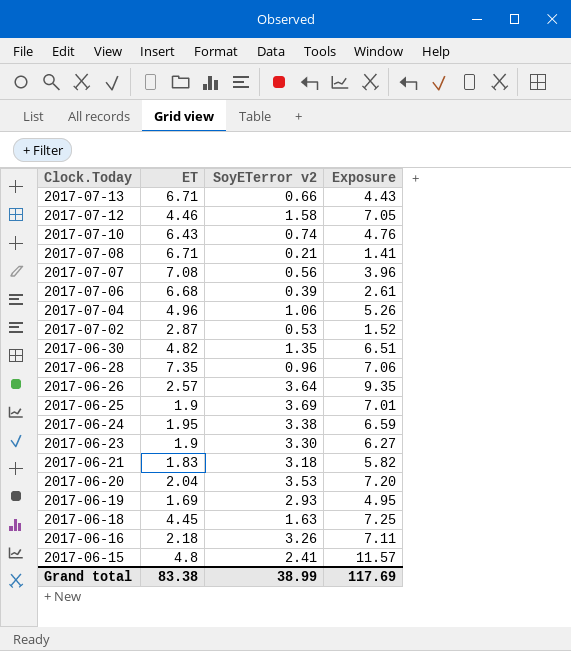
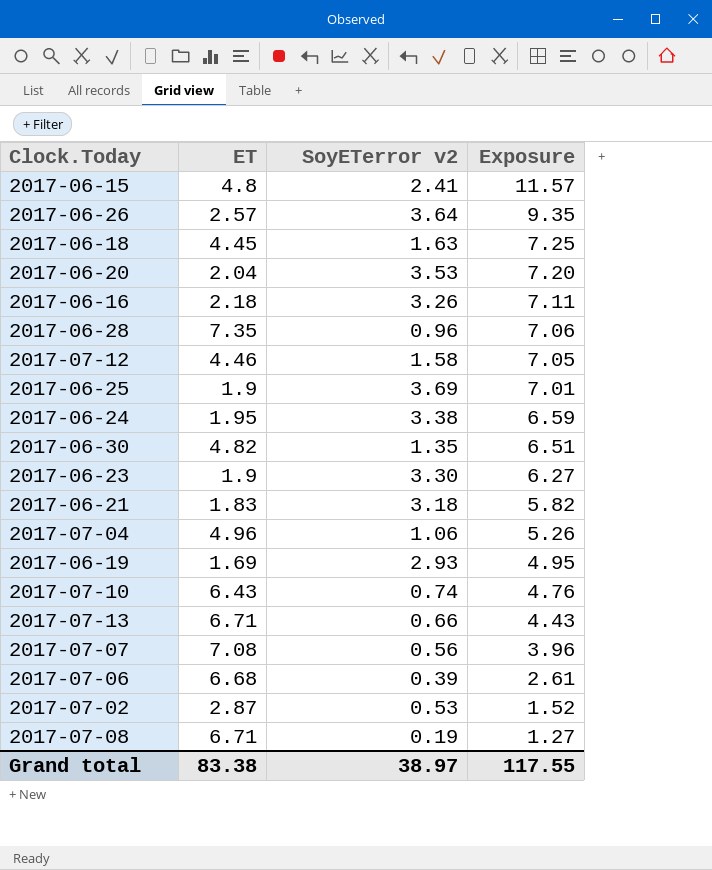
row order: Clock.Today descending -> Exposure descending
2017-07-08 | SoyETerror v2: 0.21 -> 0.19
2017-07-08 | Exposure: 1.41 -> 1.27
Grand total | SoyETerror v2: 38.99 -> 38.97
Grand total | Exposure: 117.69 -> 117.55

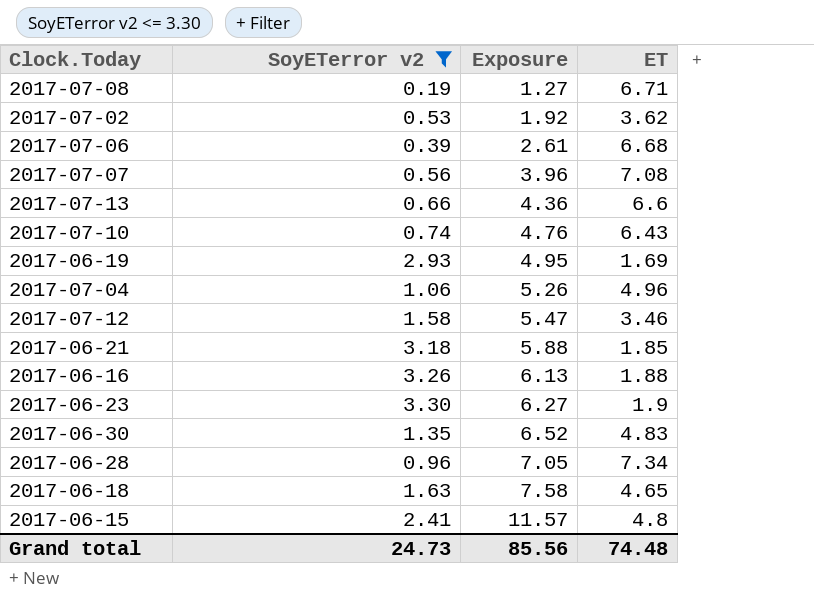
filter: none -> SoyETerror v2 <= 3.30
row order: Exposure descending -> Exposure ascending
column ET | position: 2 -> 4
2017-07-02 | Exposure: 1.52 -> 1.92
2017-07-02 | ET: 2.87 -> 3.62
2017-07-13 | Exposure: 4.43 -> 4.36
2017-07-13 | ET: 6.71 -> 6.6
2017-07-12 | Exposure: 7.05 -> 5.47
2017-07-12 | ET: 4.46 -> 3.46
2017-06-21 | Exposure: 5.82 -> 5.88
2017-06-21 | ET: 1.83 -> 1.85
2017-06-16 | Exposure: 7.11 -> 6.13
2017-06-16 | ET: 2.18 -> 1.88
2017-06-30 | Exposure: 6.51 -> 6.52
2017-06-30 | ET: 4.82 -> 4.83
2017-06-28 | Exposure: 7.06 -> 7.05
2017-06-28 | ET: 7.35 -> 7.34
2017-06-18 | Exposure: 7.25 -> 7.58
2017-06-18 | ET: 4.45 -> 4.65
Grand total | SoyETerror v2: 38.97 -> 24.73
Grand total | Exposure: 117.55 -> 85.56
Grand total | ET: 83.38 -> 74.48

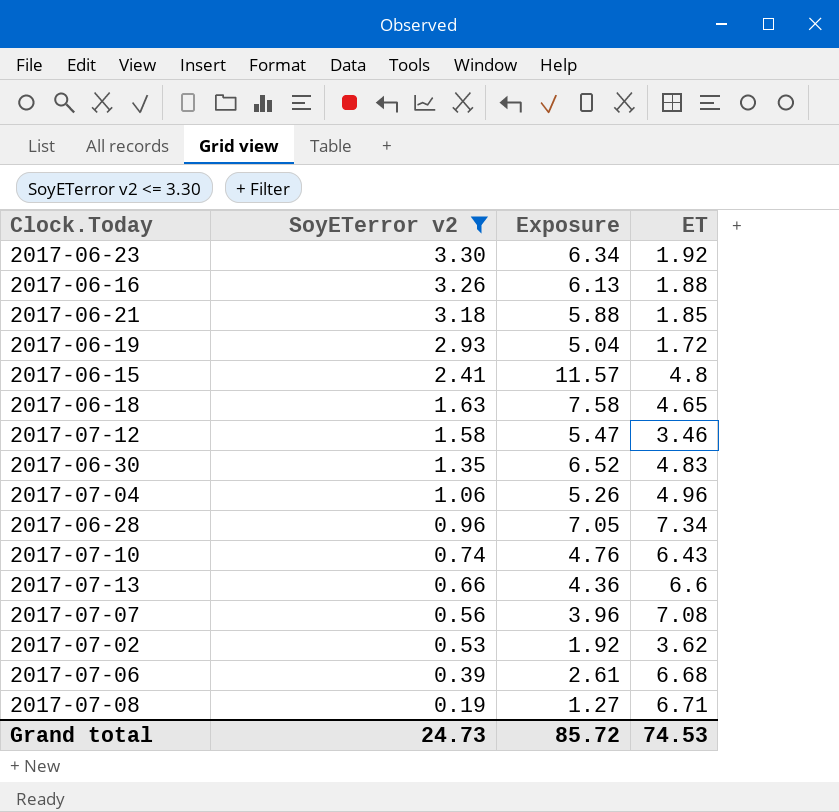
row order: Exposure ascending -> SoyETerror v2 descending
2017-06-23 | Exposure: 6.27 -> 6.34
2017-06-23 | ET: 1.9 -> 1.92
2017-06-19 | Exposure: 4.95 -> 5.04
2017-06-19 | ET: 1.69 -> 1.72
Grand total | Exposure: 85.56 -> 85.72
Grand total | ET: 74.48 -> 74.53

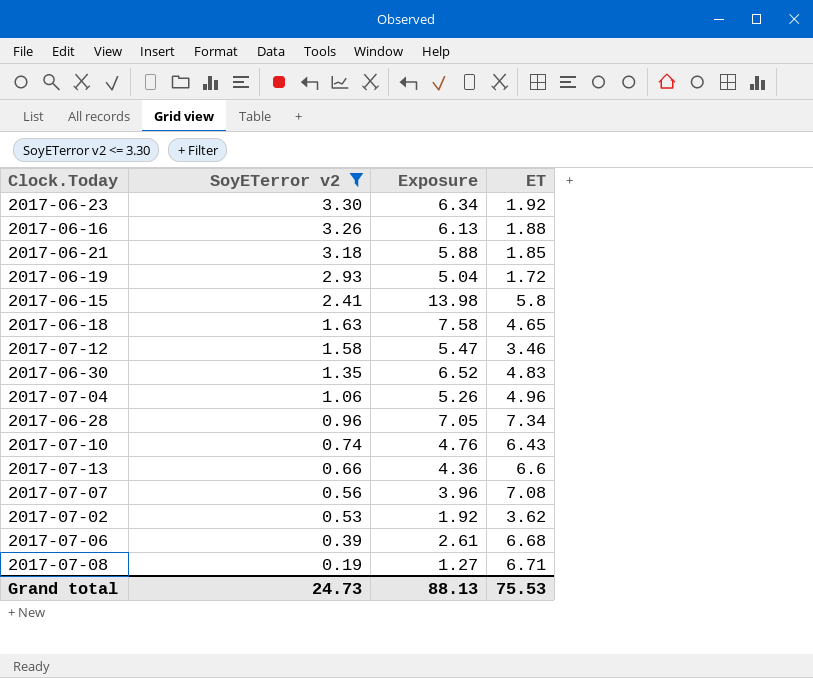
2017-06-15 | Exposure: 11.57 -> 13.98
2017-06-15 | ET: 4.8 -> 5.8
Grand total | Exposure: 85.72 -> 88.13
Grand total | ET: 74.53 -> 75.53

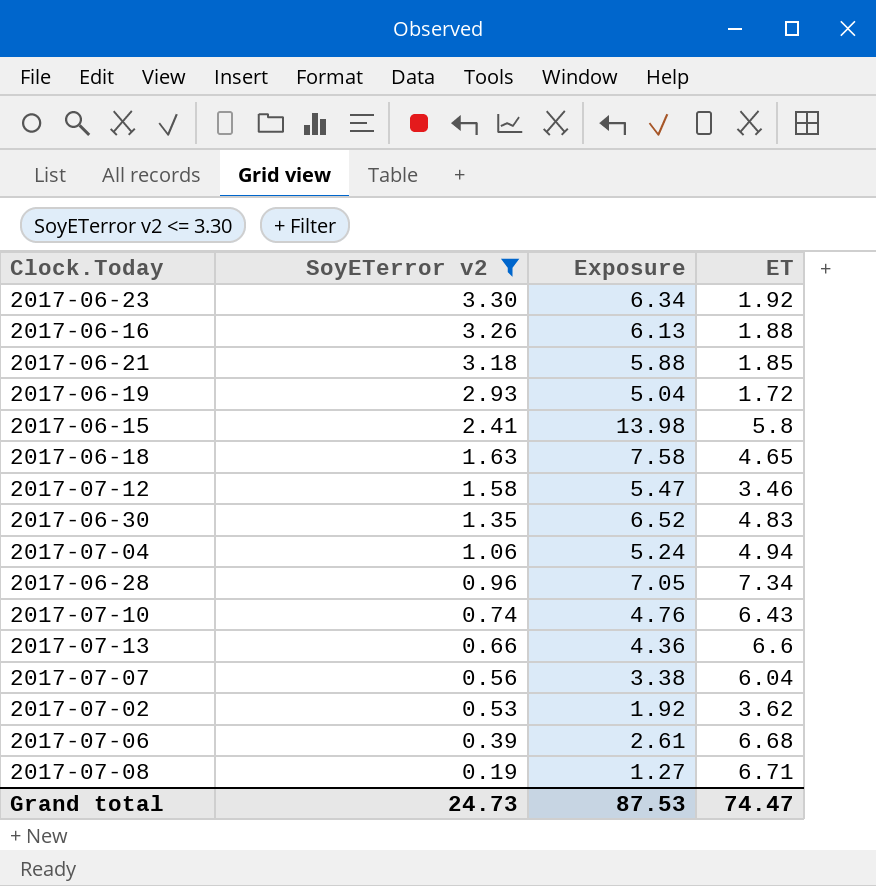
2017-07-04 | Exposure: 5.26 -> 5.24
2017-07-04 | ET: 4.96 -> 4.94
2017-07-07 | Exposure: 3.96 -> 3.38
2017-07-07 | ET: 7.08 -> 6.04
Grand total | Exposure: 88.13 -> 87.53
Grand total | ET: 75.53 -> 74.47

